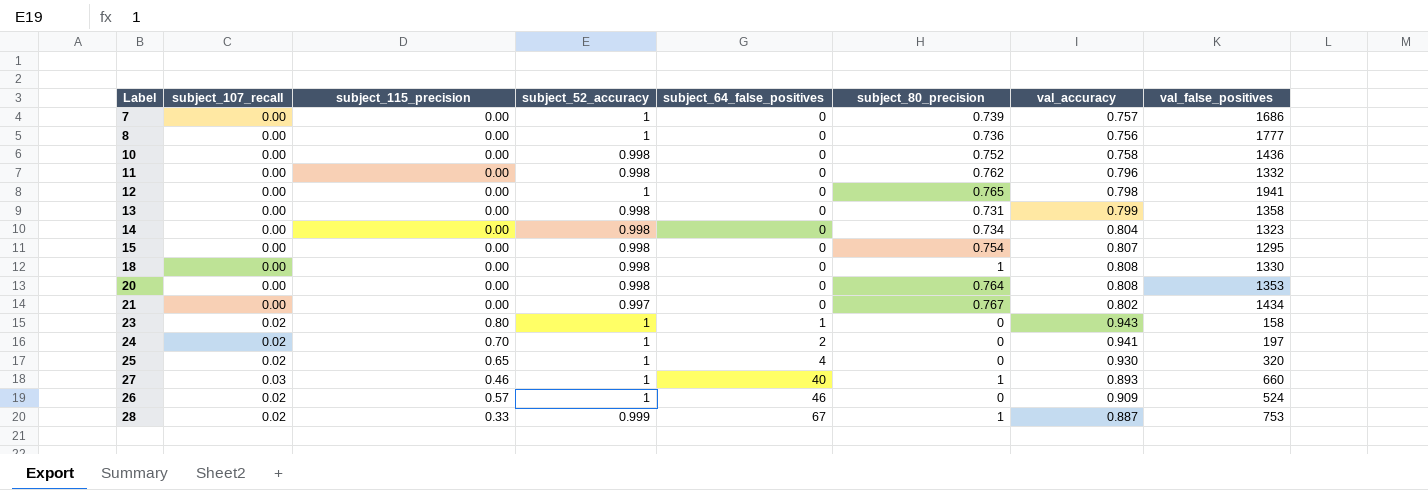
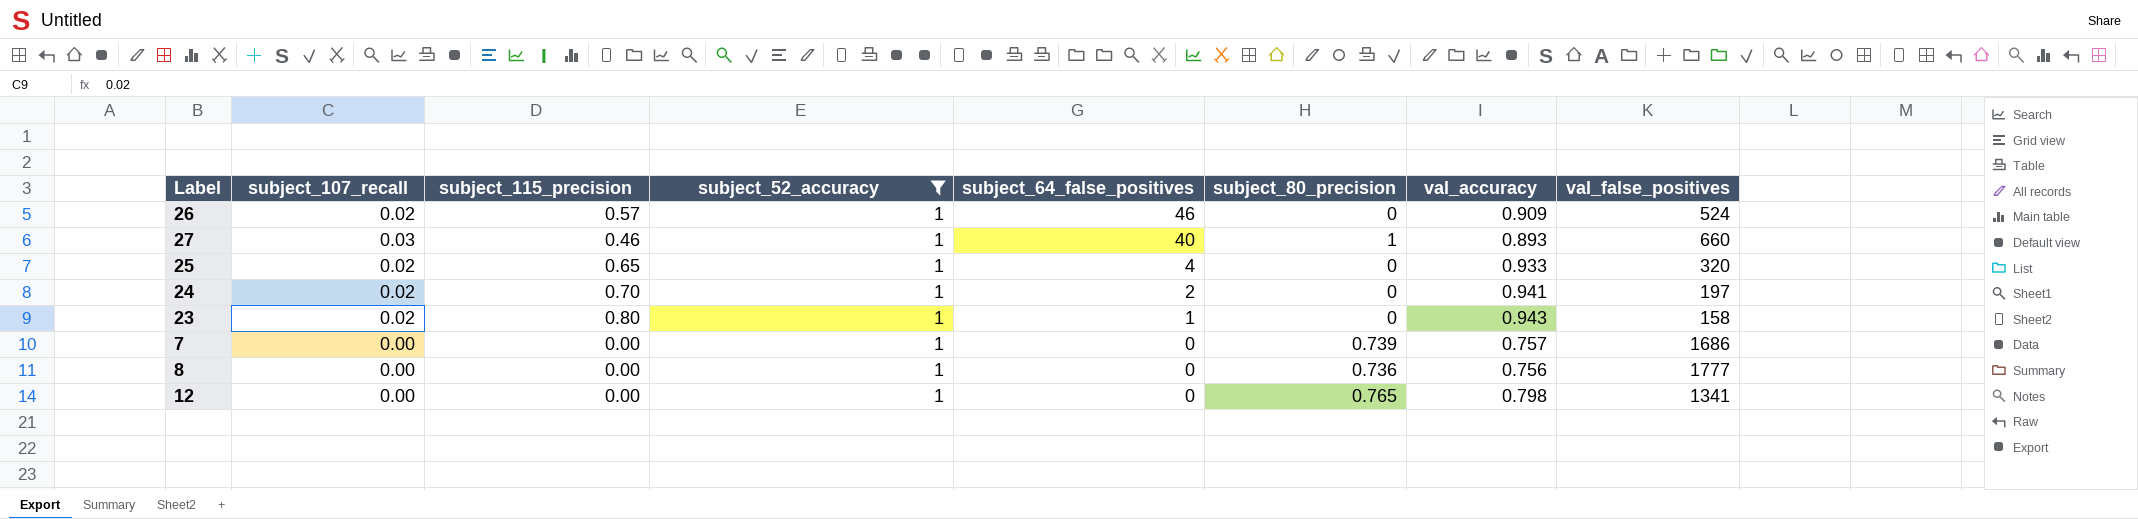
filter: none -> subject_52_accuracy = 1
row order: subject_64_false_positives ascending -> subject_64_false_positives descending
25 | val_accuracy: 0.930 -> 0.933
12 | val_false_positives: 1941 -> 1341

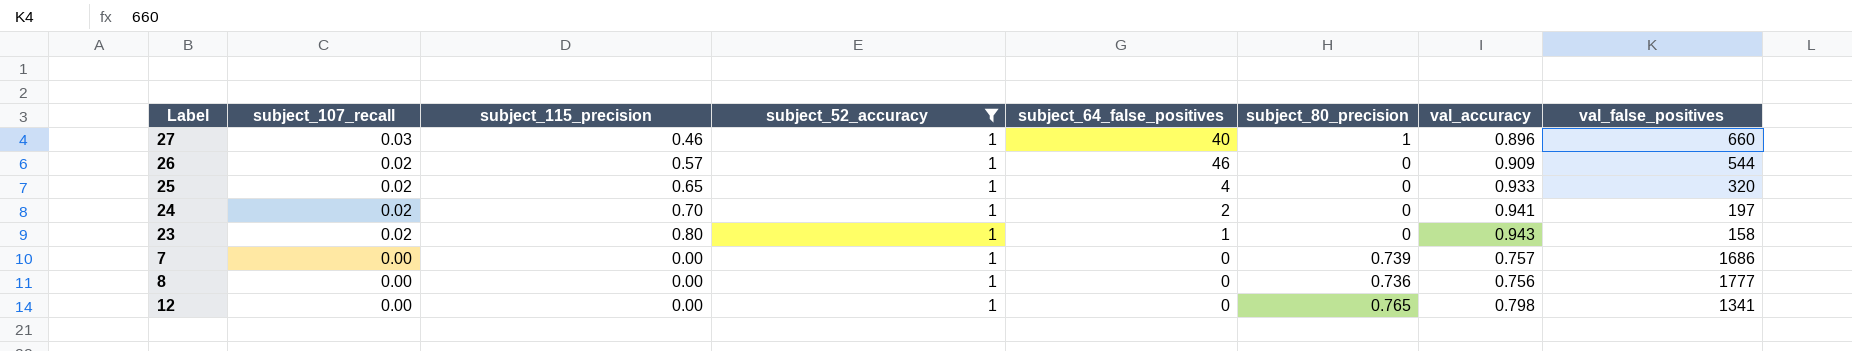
row order: subject_64_false_positives descending -> subject_107_recall descending
27 | val_accuracy: 0.893 -> 0.896
26 | val_false_positives: 524 -> 544

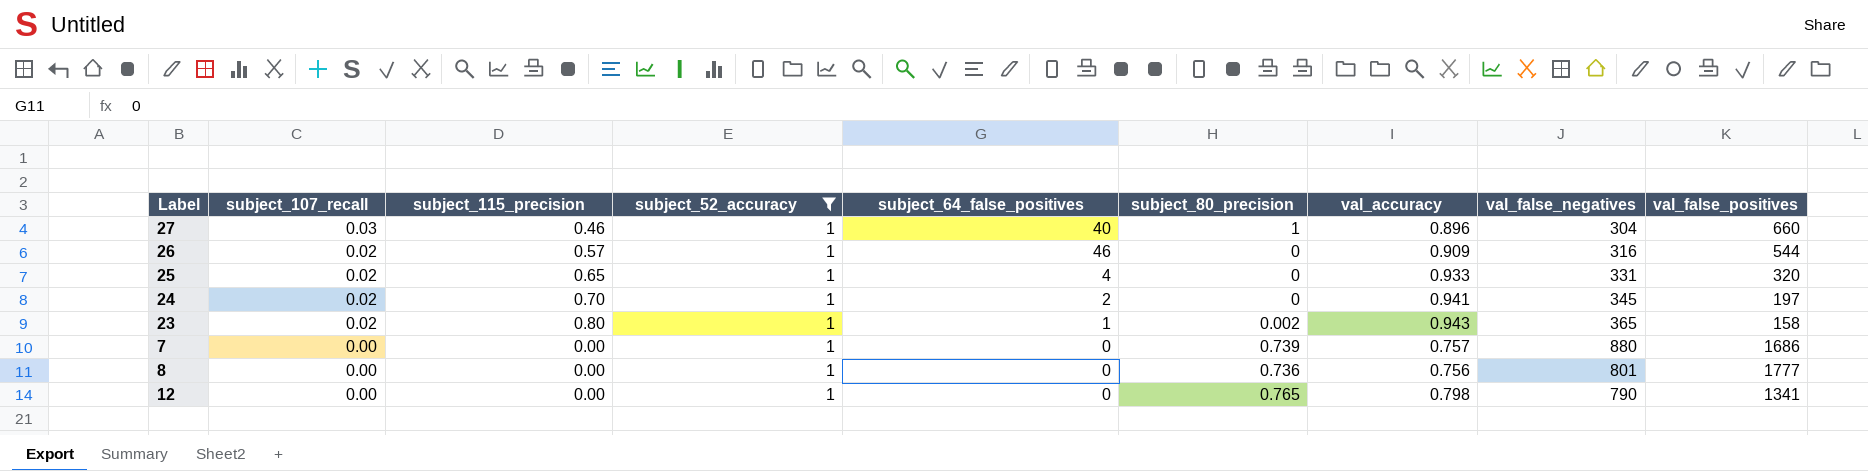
column val_false_negatives | position: none -> 8
23 | subject_80_precision: 0 -> 0.002

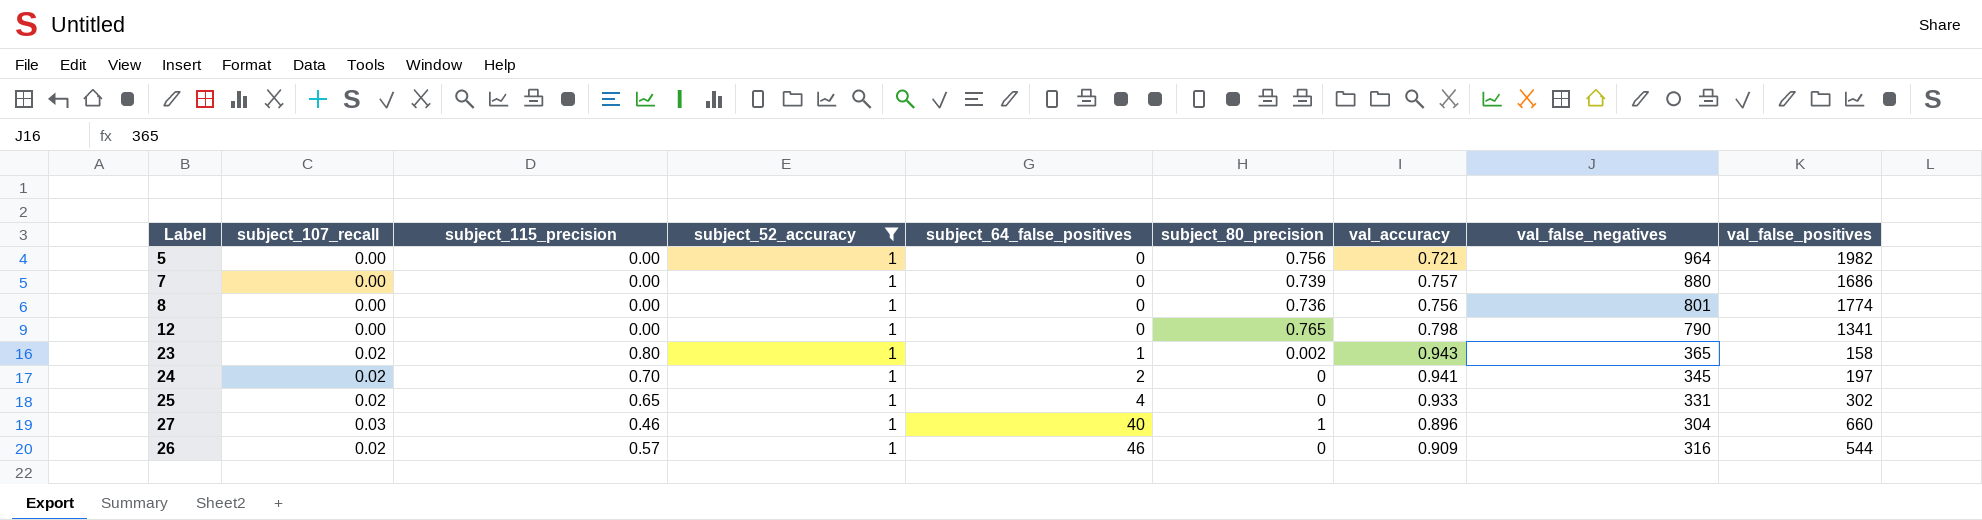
row order: subject_107_recall descending -> subject_64_false_positives ascending
row 5: none -> 0.00 | 0.00 | 1 | 0 | 0.756 | 0.721 | 964 | 1982
8 | val_false_positives: 1777 -> 1774
25 | val_false_positives: 320 -> 302

